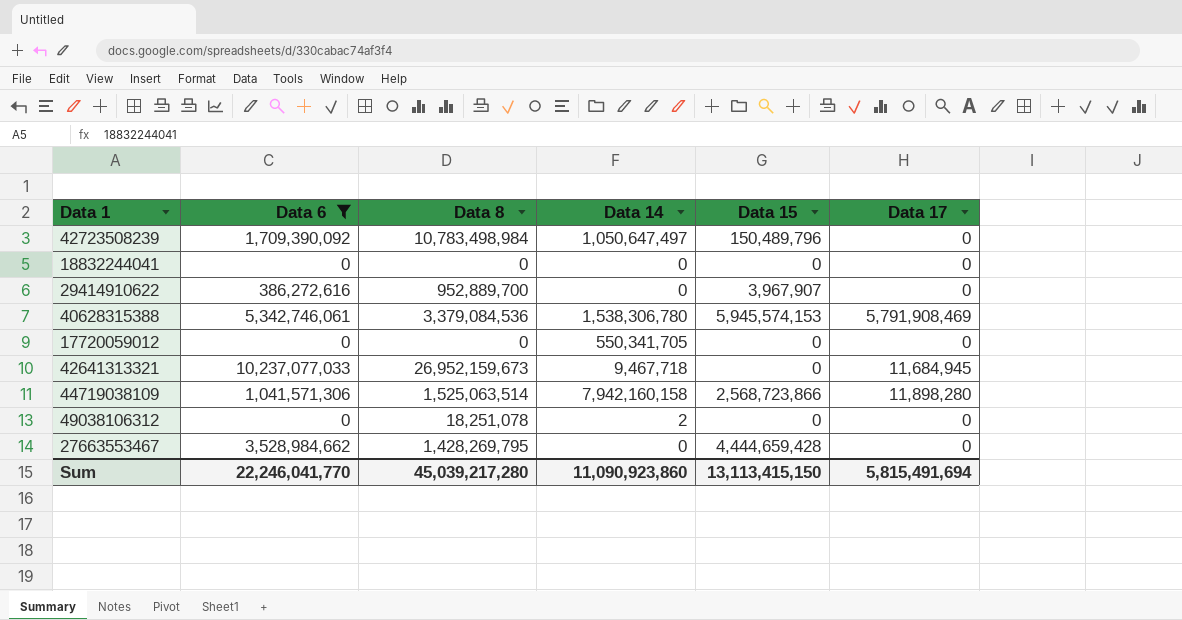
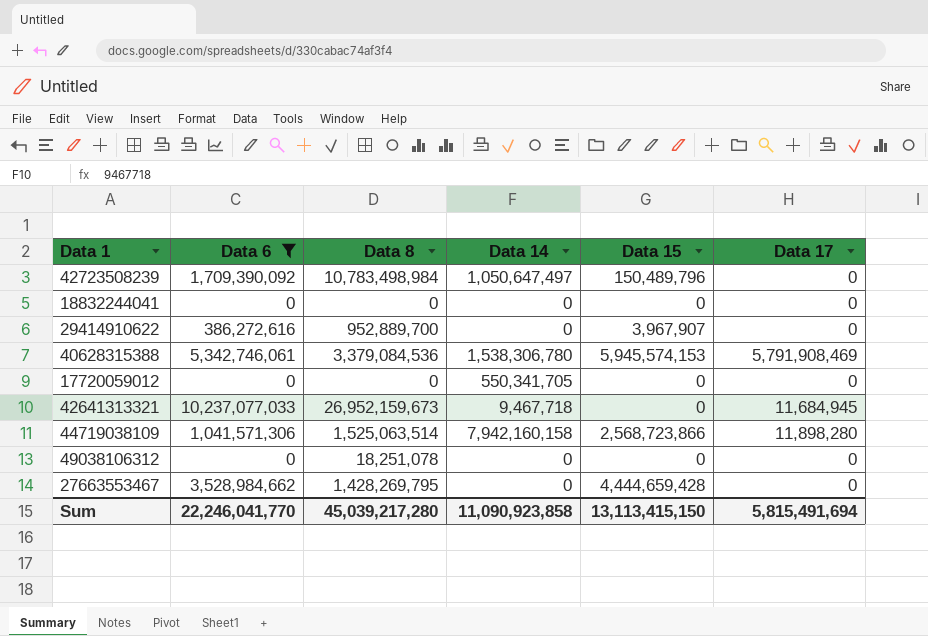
49038106312 | Data 14: 2 -> 0
Sum | Data 14: 11,090,923,860 -> 11,090,923,858

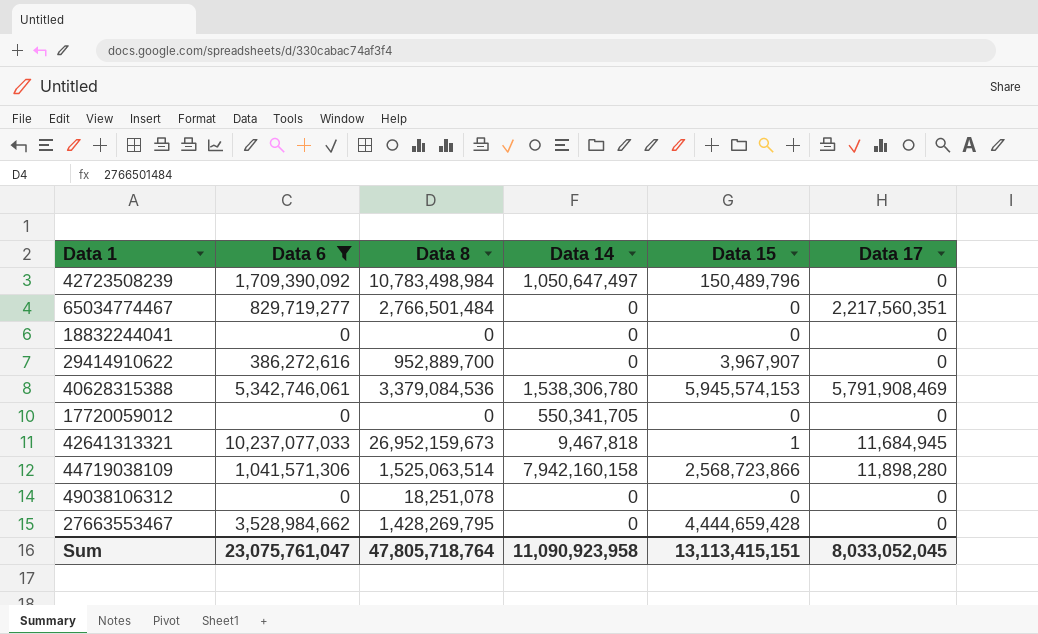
row 65034774467: none -> 829,719,277 | 2,766,501,484 | 0 | 0 | 2,217,560,351
42641313321 | Data 14: 9,467,718 -> 9,467,818
42641313321 | Data 15: 0 -> 1
Sum | Data 6: 22,246,041,770 -> 23,075,761,047
Sum | Data 8: 45,039,217,280 -> 47,805,718,764
Sum | Data 14: 11,090,923,858 -> 11,090,923,958
Sum | Data 15: 13,113,415,150 -> 13,113,415,151
Sum | Data 17: 5,815,491,694 -> 8,033,052,045

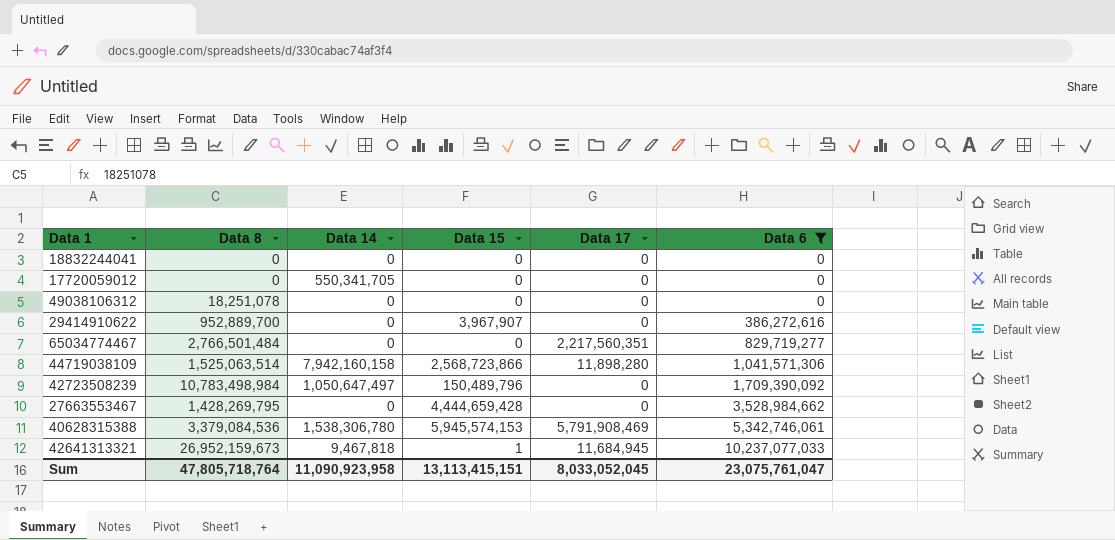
row order: none -> Data 6 ascending
column Data 6 | position: 2 -> 6

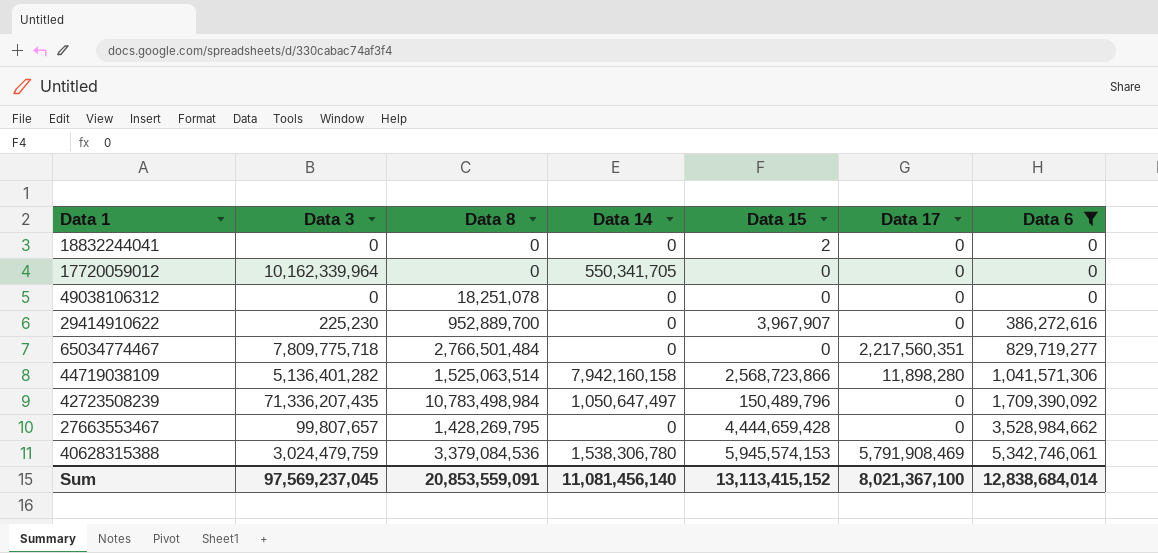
column Data 3 | position: none -> 2
row 42641313321: 26,952,159,673 | 9,467,818 | 1 | 11,684,945 | 10,237,077,033 -> none
18832244041 | Data 15: 0 -> 2
Sum | Data 8: 47,805,718,764 -> 20,853,559,091
Sum | Data 14: 11,090,923,958 -> 11,081,456,140
Sum | Data 15: 13,113,415,151 -> 13,113,415,152
Sum | Data 17: 8,033,052,045 -> 8,021,367,100
Sum | Data 6: 23,075,761,047 -> 12,838,684,014

